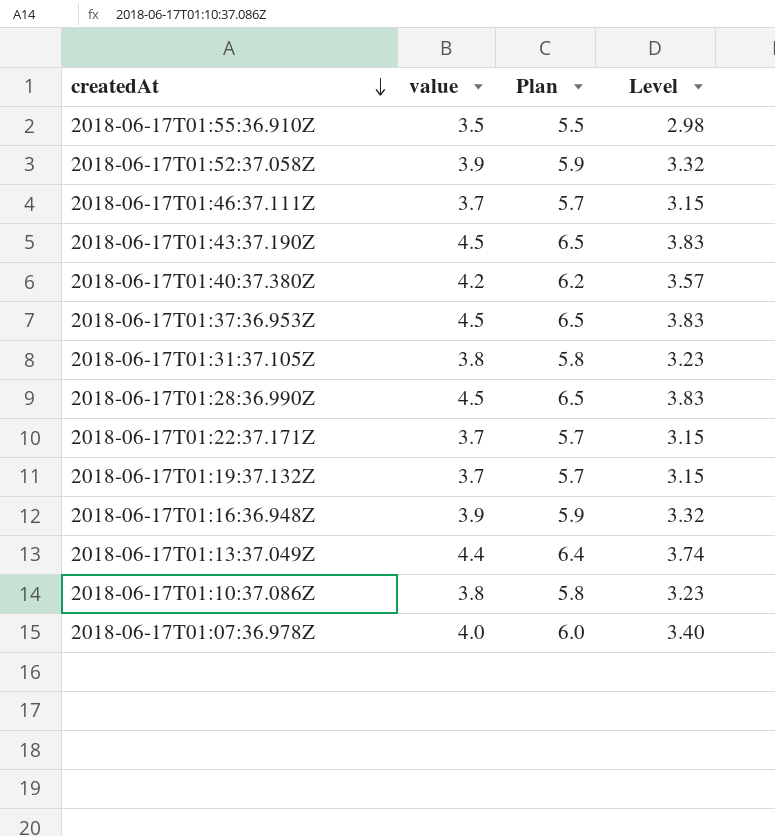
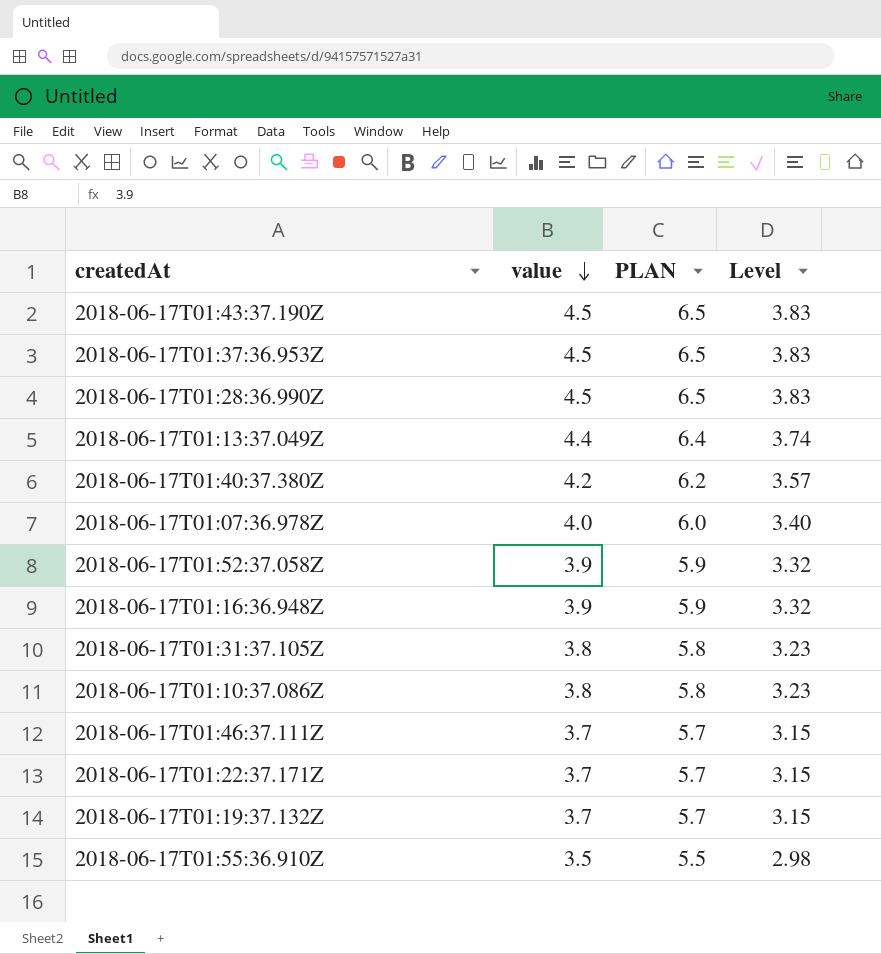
row order: createdAt descending -> value descending
column name: Plan -> PLAN

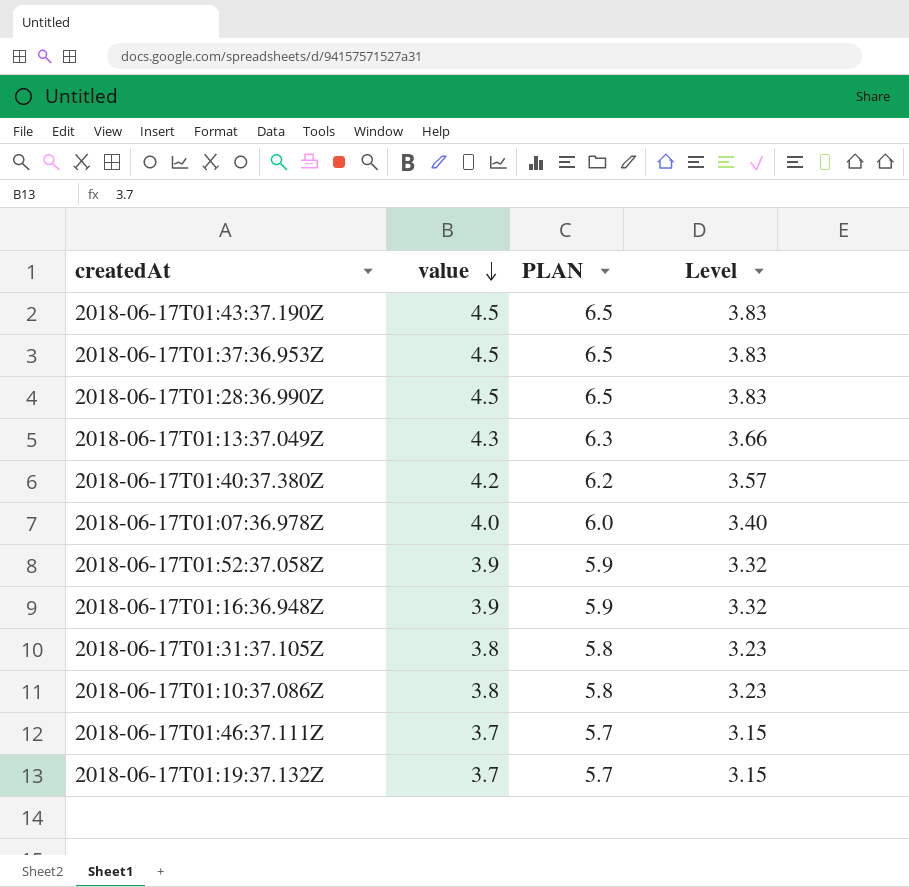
row 2018-06-17T01:22:37.171Z: 3.7 | 5.7 | 3.15 -> none
row 2018-06-17T01:55:36.910Z: 3.5 | 5.5 | 2.98 -> none
2018-06-17T01:13:37.049Z | value: 4.4 -> 4.3
2018-06-17T01:13:37.049Z | PLAN: 6.4 -> 6.3
2018-06-17T01:13:37.049Z | Level: 3.74 -> 3.66

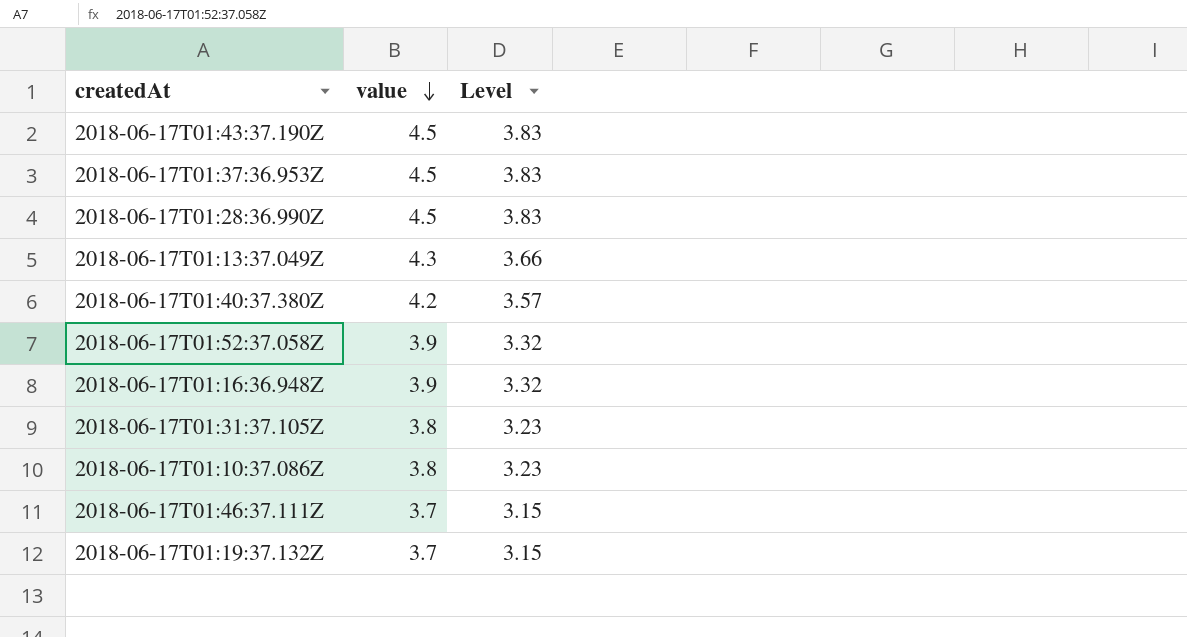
column PLAN | formula: [value] + 2 -> none
row 2018-06-17T01:07:36.978Z: 4.0 | 6.0 | 3.40 -> none

